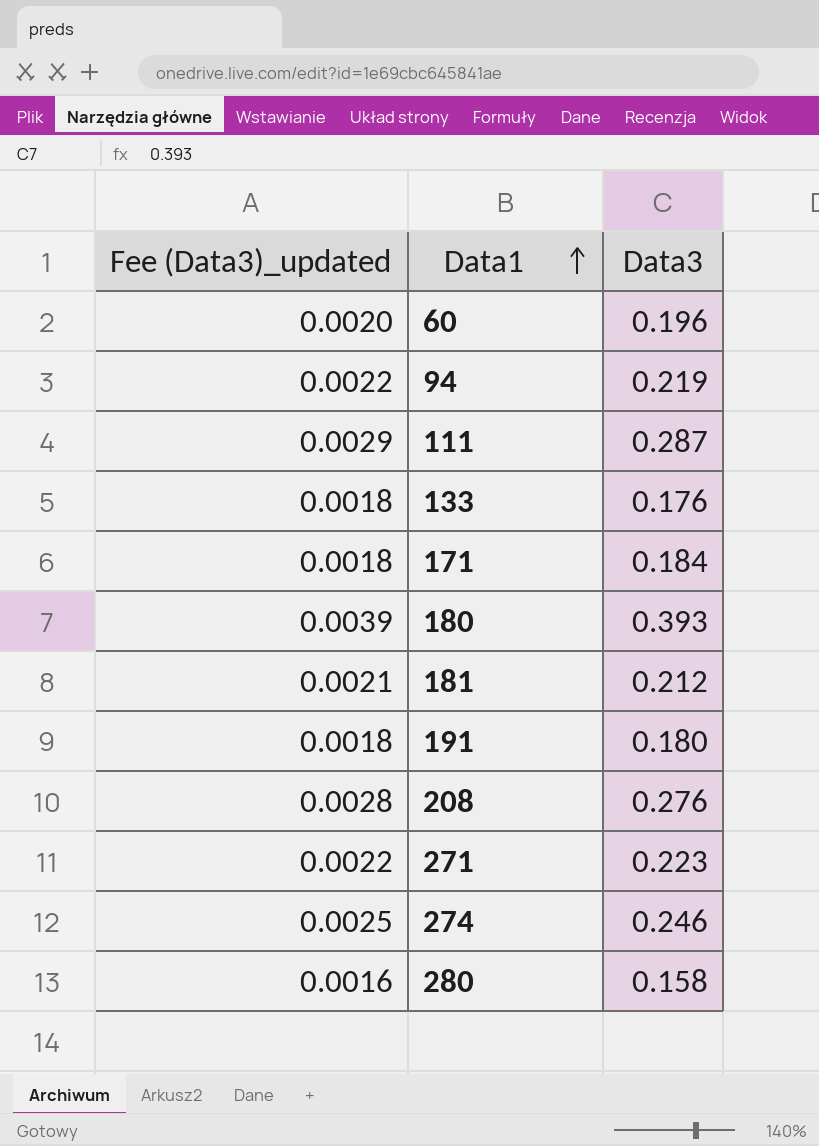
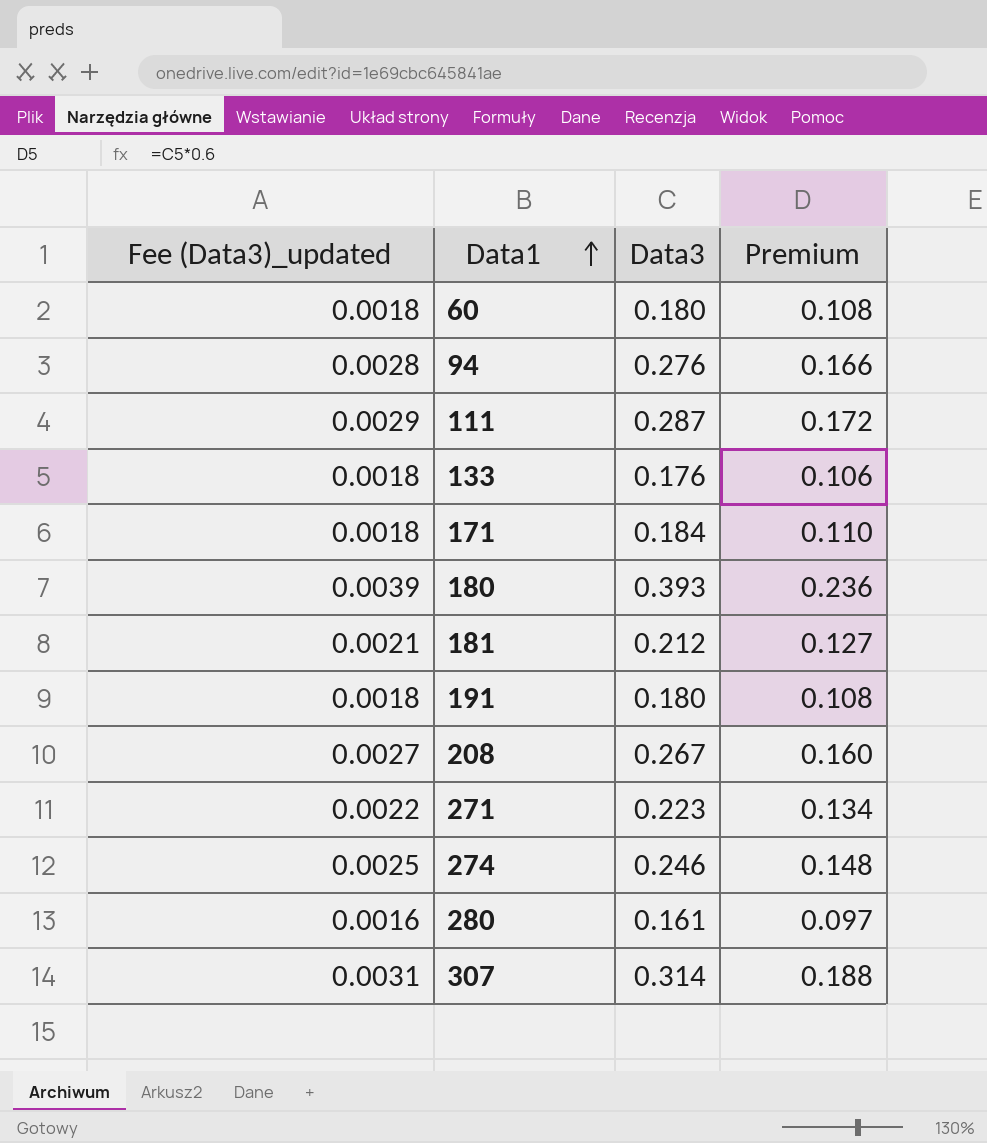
column Premium | formula: none -> [Data3] * 0.6
60 | Fee (Data3)_updated: 0.0020 -> 0.0018
60 | Data3: 0.196 -> 0.180
94 | Fee (Data3)_updated: 0.0022 -> 0.0028
94 | Data3: 0.219 -> 0.276
208 | Fee (Data3)_updated: 0.0028 -> 0.0027
208 | Data3: 0.276 -> 0.267
280 | Data3: 0.158 -> 0.161
row 307: none -> 0.0031 | 0.314 | 0.188

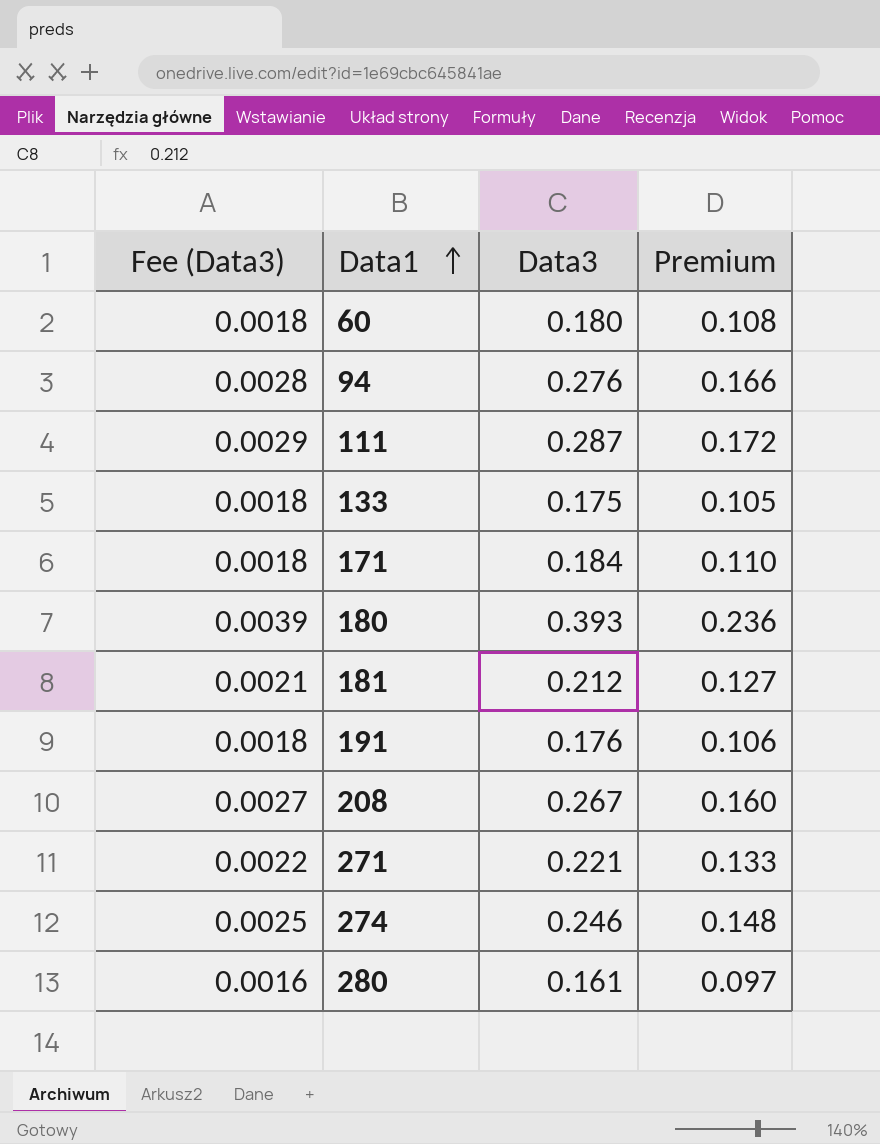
column name: Fee (Data3)_updated -> Fee (Data3)
row 307: 0.0031 | 0.314 | 0.188 -> none
133 | Data3: 0.176 -> 0.175
133 | Premium: 0.106 -> 0.105
191 | Data3: 0.180 -> 0.176
191 | Premium: 0.108 -> 0.106
271 | Data3: 0.223 -> 0.221
271 | Premium: 0.134 -> 0.133

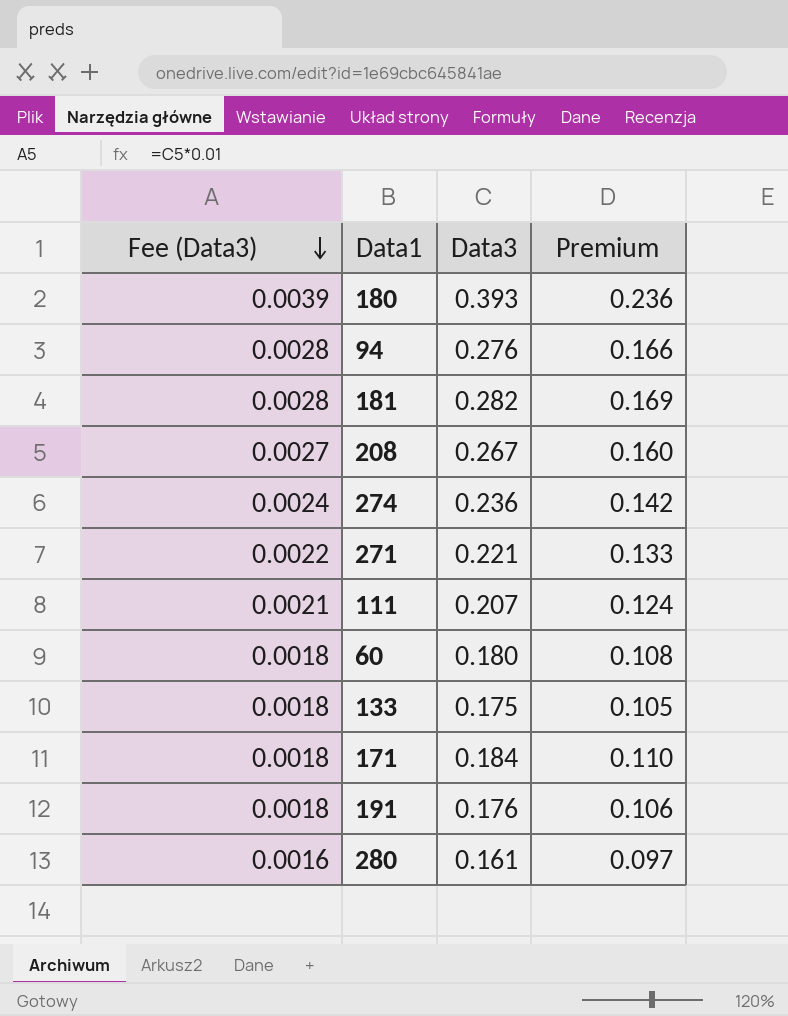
row order: Data1 ascending -> Fee (Data3) descending
181 | Fee (Data3): 0.0021 -> 0.0028
181 | Data3: 0.212 -> 0.282
181 | Premium: 0.127 -> 0.169
274 | Fee (Data3): 0.0025 -> 0.0024
274 | Data3: 0.246 -> 0.236
274 | Premium: 0.148 -> 0.142
111 | Fee (Data3): 0.0029 -> 0.0021
111 | Data3: 0.287 -> 0.207
111 | Premium: 0.172 -> 0.124

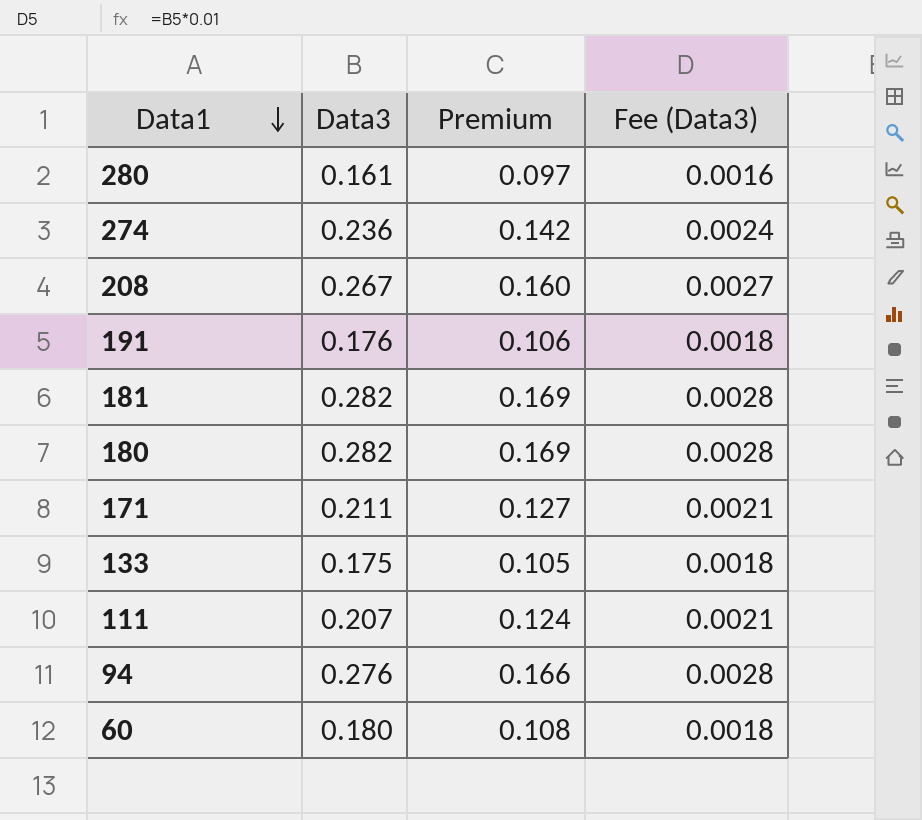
row order: Fee (Data3) descending -> Data1 descending
column Fee (Data3) | position: 1 -> 4
row 271: 0.0022 | 0.221 | 0.133 -> none
180 | Data3: 0.393 -> 0.282
180 | Premium: 0.236 -> 0.169
180 | Fee (Data3): 0.0039 -> 0.0028
171 | Data3: 0.184 -> 0.211
171 | Premium: 0.110 -> 0.127
171 | Fee (Data3): 0.0018 -> 0.0021

